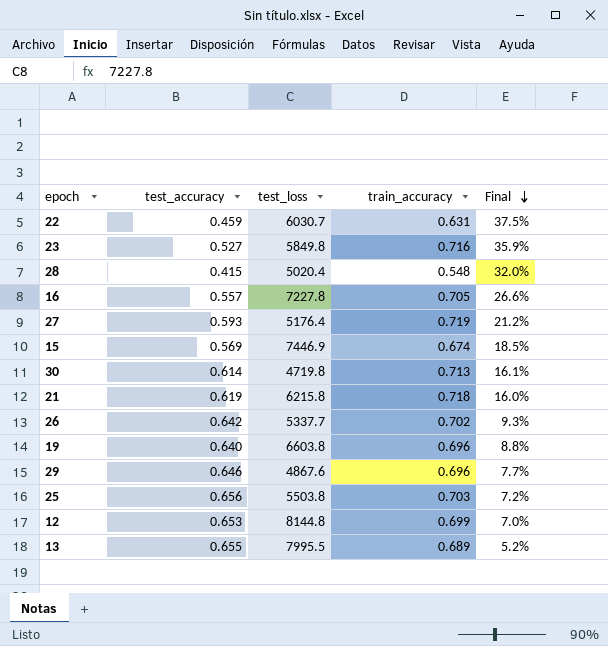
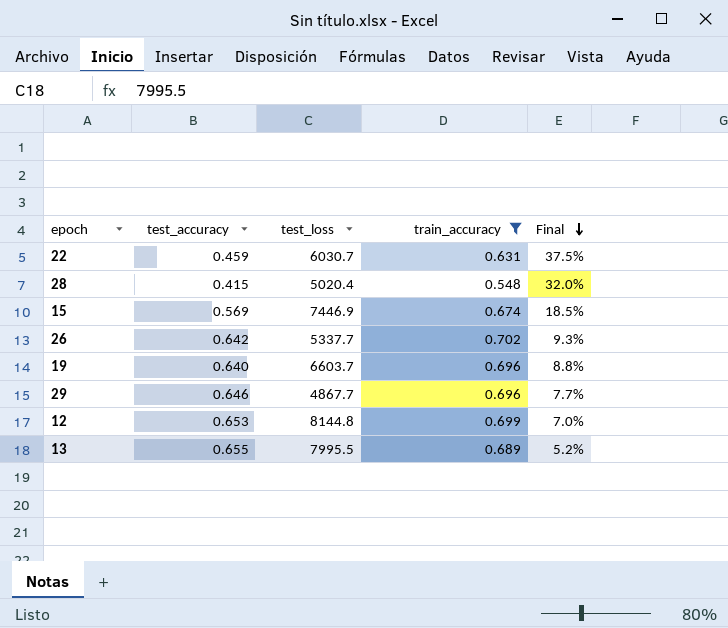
filter: none -> train_accuracy <= 0.702
19 | test_loss: 6603.8 -> 6603.7
29 | test_loss: 4867.6 -> 4867.7

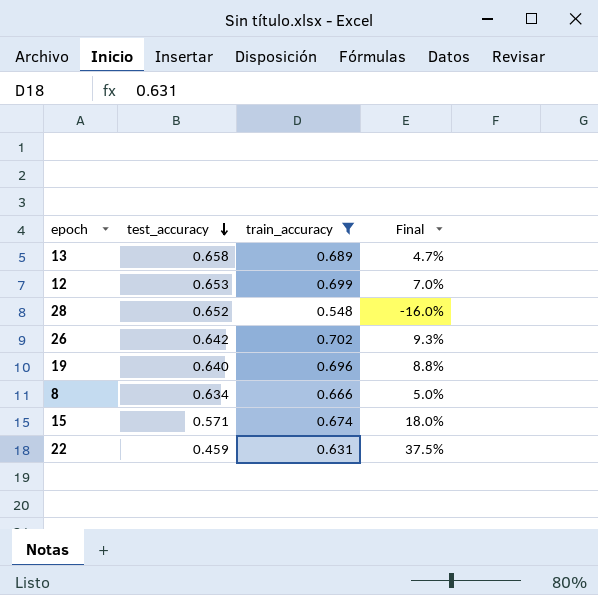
row order: Final descending -> test_accuracy descending
column test_loss | position: 3 -> none
row 29: 0.646 | 4867.7 | 0.696 | 7.7% -> none
13 | test_accuracy: 0.655 -> 0.658
13 | Final: 5.2% -> 4.7%
28 | test_accuracy: 0.415 -> 0.652
28 | Final: 32.0% -> -16.0%
row 8: none -> 0.634 | 0.666 | 5.0%
15 | test_accuracy: 0.569 -> 0.571
15 | Final: 18.5% -> 18.0%

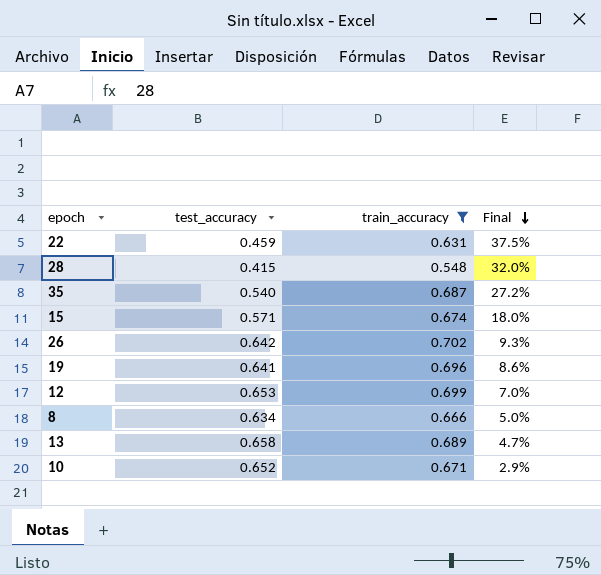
row order: test_accuracy descending -> Final descending
28 | test_accuracy: 0.652 -> 0.415
28 | Final: -16.0% -> 32.0%
row 35: none -> 0.540 | 0.687 | 27.2%
19 | test_accuracy: 0.640 -> 0.641
19 | Final: 8.8% -> 8.6%
row 10: none -> 0.652 | 0.671 | 2.9%

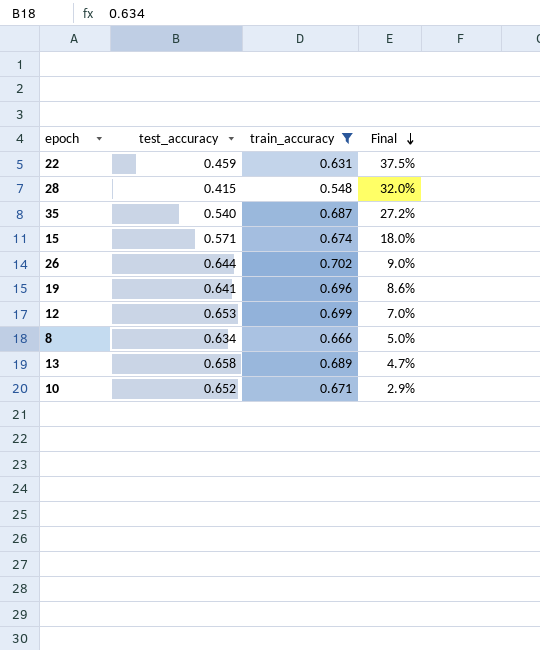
26 | test_accuracy: 0.642 -> 0.644
26 | Final: 9.3% -> 9.0%

